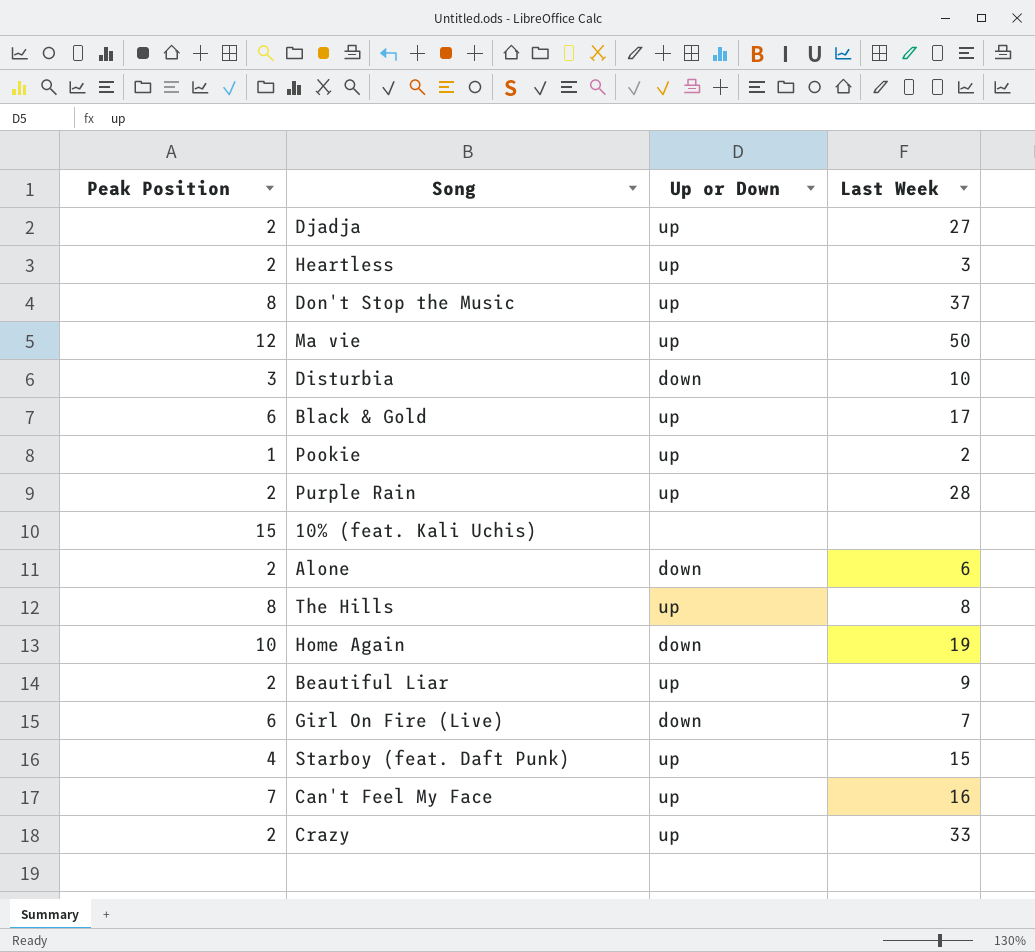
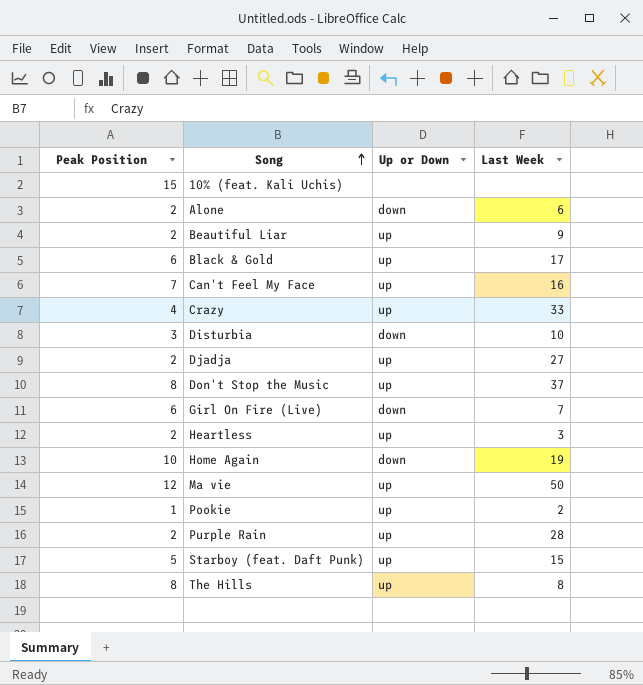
row order: none -> Song ascending
Crazy | Peak Position: 2 -> 4
Starboy (feat. Daft Punk) | Peak Position: 4 -> 5

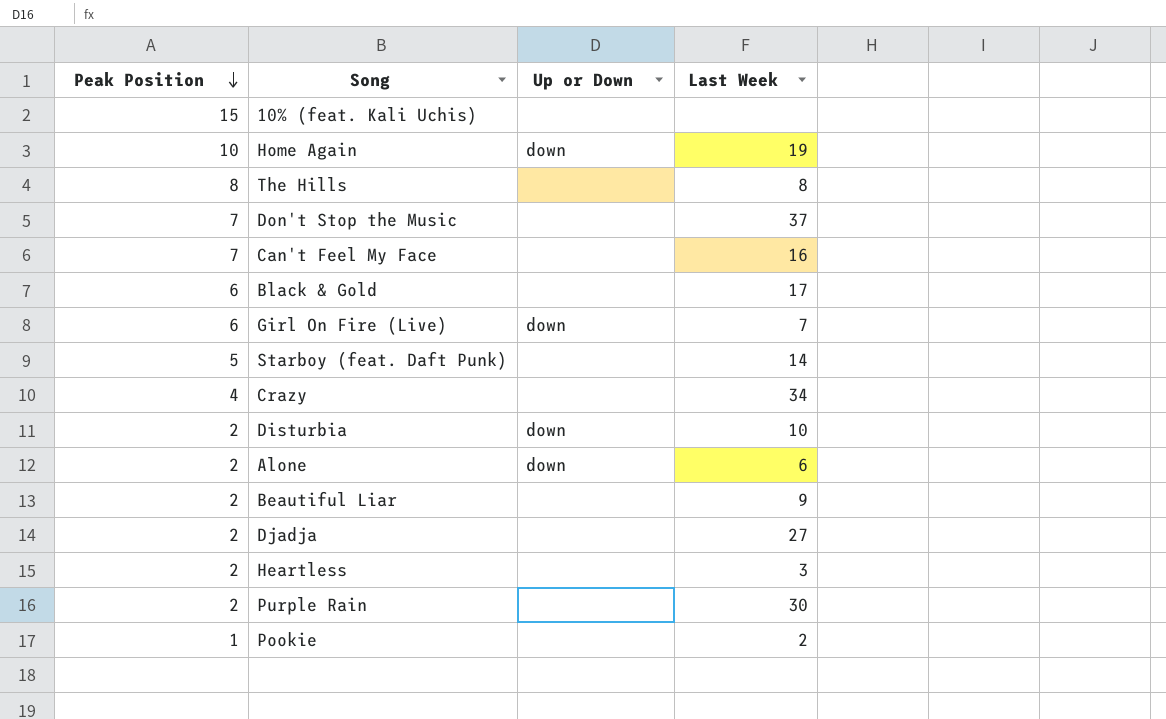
row order: Song ascending -> Peak Position descending
row Ma vie: 12 | up | 50 -> none
The Hills | Up or Down: up -> none
Don't Stop the Music | Peak Position: 8 -> 7
Don't Stop the Music | Up or Down: up -> none
Can't Feel My Face | Up or Down: up -> none
Black & Gold | Up or Down: up -> none
Starboy (feat. Daft Punk) | Up or Down: up -> none
Starboy (feat. Daft Punk) | Last Week: 15 -> 14
Crazy | Up or Down: up -> none
Crazy | Last Week: 33 -> 34
Disturbia | Peak Position: 3 -> 2
Beautiful Liar | Up or Down: up -> none
Djadja | Up or Down: up -> none
Heartless | Up or Down: up -> none
Purple Rain | Up or Down: up -> none
Purple Rain | Last Week: 28 -> 30
Pookie | Up or Down: up -> none

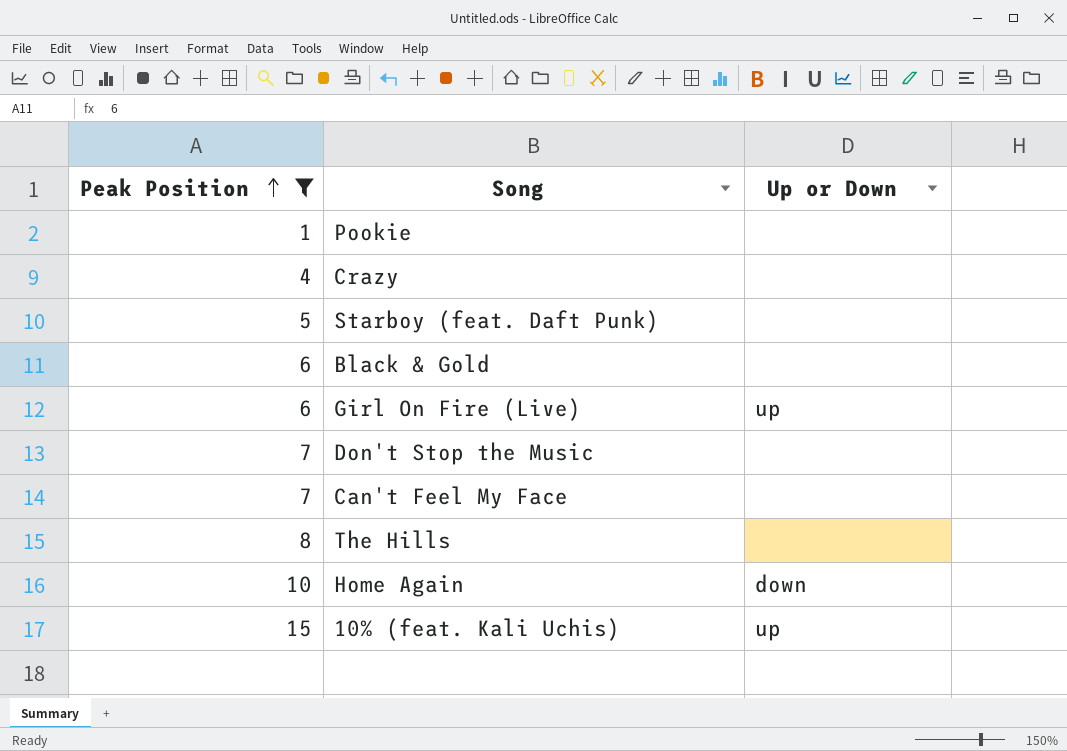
filter: none -> Peak Position != 2
row order: Peak Position descending -> Peak Position ascending
column Last Week | position: 4 -> none
Girl On Fire (Live) | Up or Down: down -> up
10% (feat. Kali Uchis) | Up or Down: none -> up

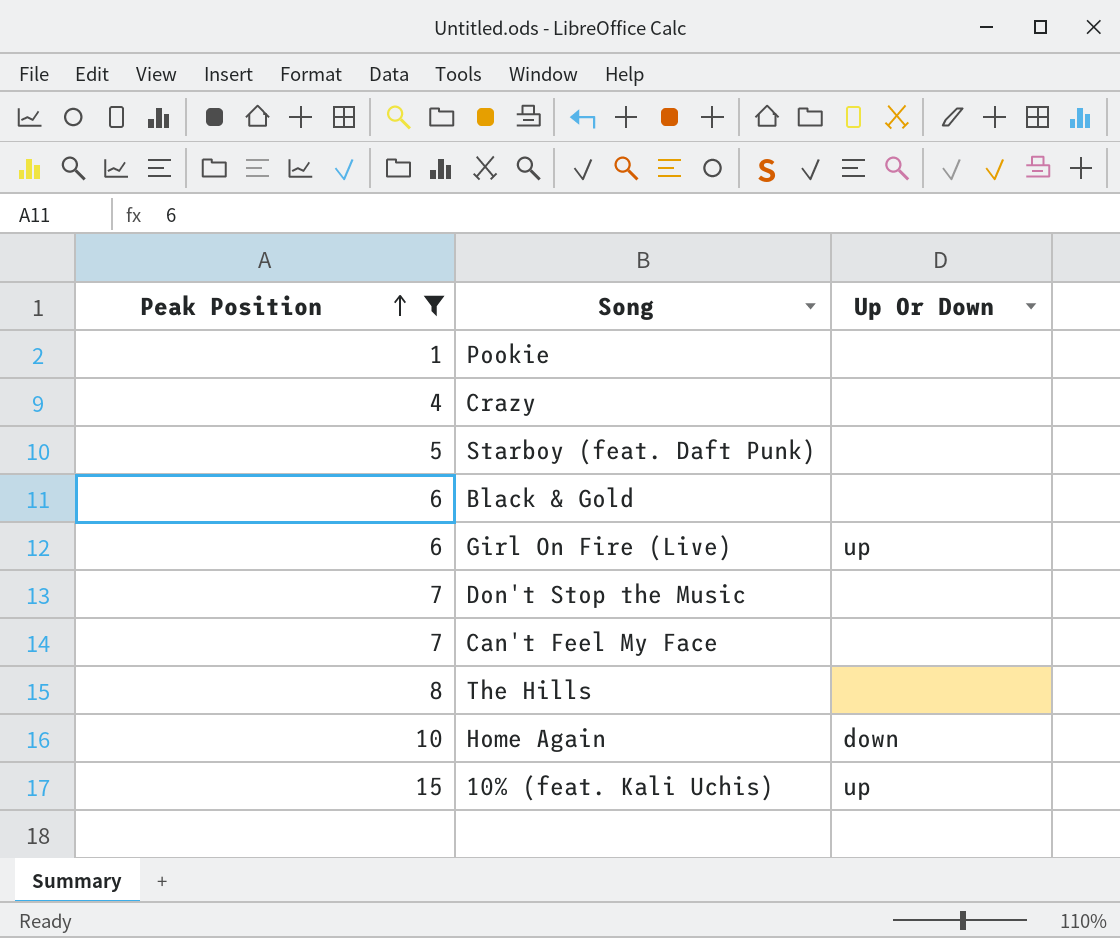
column name: Up or Down -> Up Or Down

